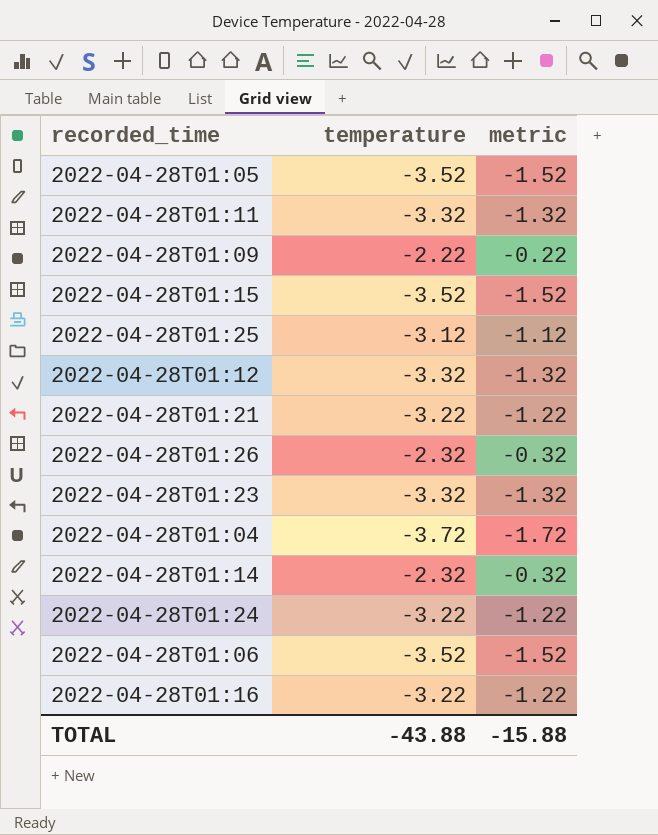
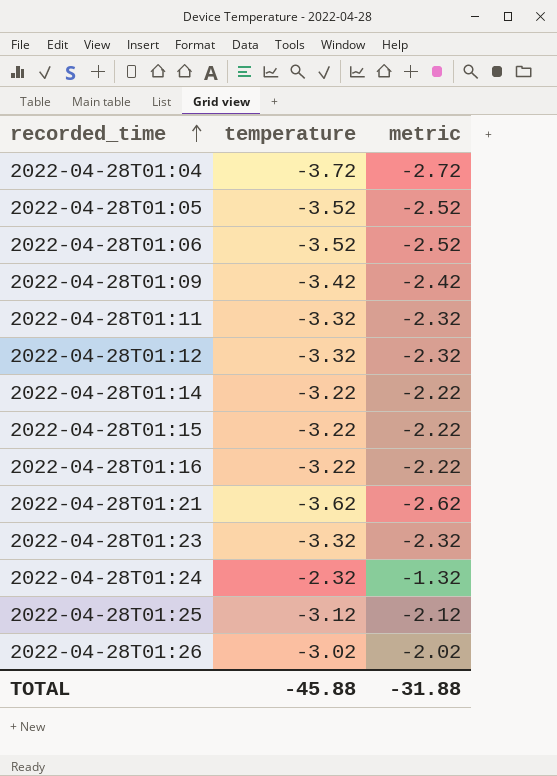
row order: none -> recorded_time ascending
column metric | formula: [temperature] + 2 -> [temperature] + 1
2022-04-28T01:09 | temperature: -2.22 -> -3.42
2022-04-28T01:14 | temperature: -2.32 -> -3.22
2022-04-28T01:15 | temperature: -3.52 -> -3.22
2022-04-28T01:21 | temperature: -3.22 -> -3.62
2022-04-28T01:24 | temperature: -3.22 -> -2.32
2022-04-28T01:26 | temperature: -2.32 -> -3.02
TOTAL | temperature: -43.88 -> -45.88
TOTAL | metric: -15.88 -> -31.88

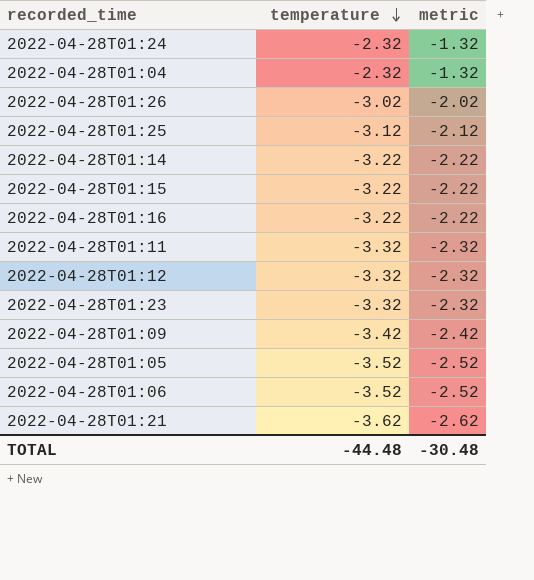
row order: recorded_time ascending -> temperature descending
2022-04-28T01:04 | temperature: -3.72 -> -2.32
2022-04-28T01:04 | metric: -2.72 -> -1.32
TOTAL | temperature: -45.88 -> -44.48
TOTAL | metric: -31.88 -> -30.48

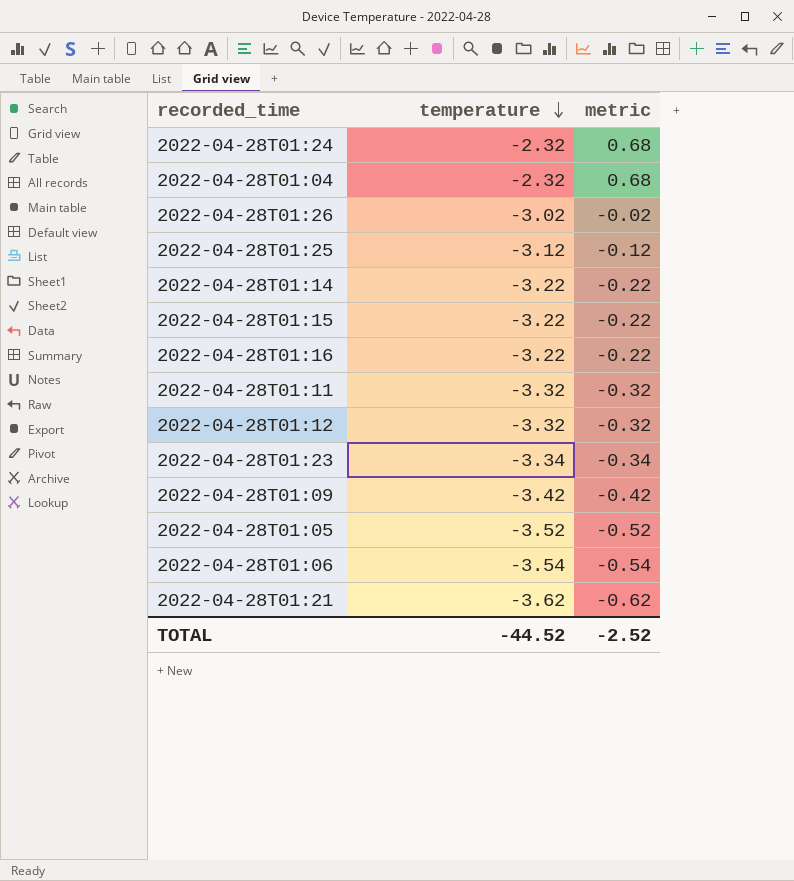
column metric | formula: [temperature] + 1 -> [temperature] + 3
2022-04-28T01:23 | temperature: -3.32 -> -3.34
2022-04-28T01:06 | temperature: -3.52 -> -3.54
TOTAL | temperature: -44.48 -> -44.52
TOTAL | metric: -30.48 -> -2.52

